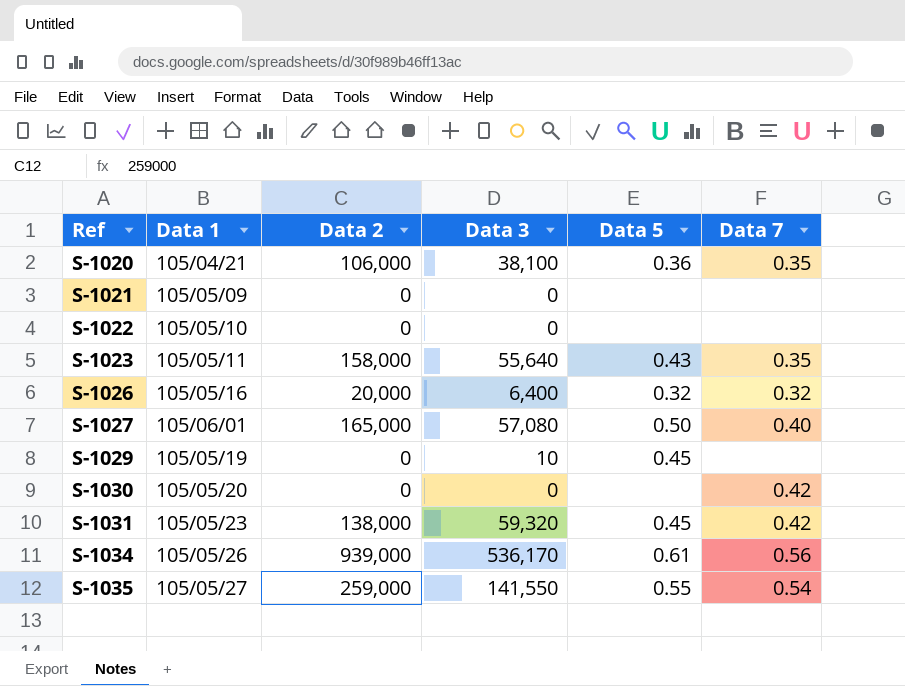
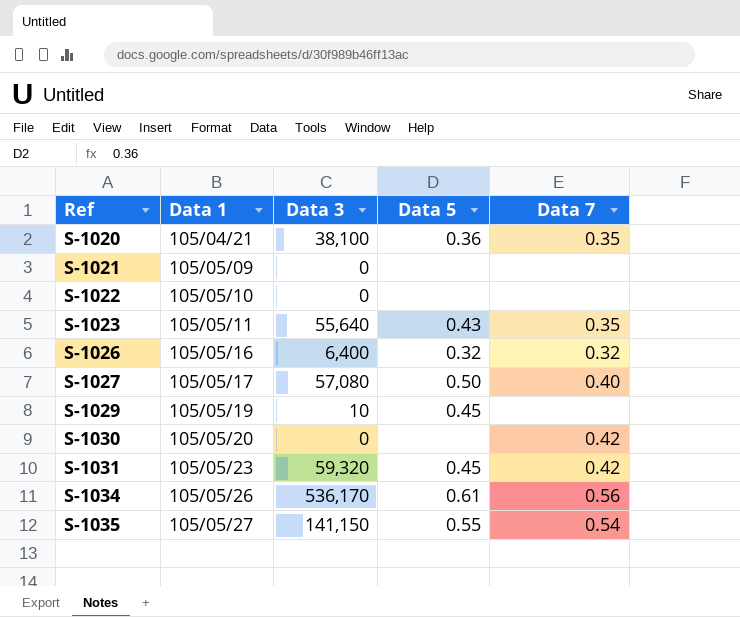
column Data 2 | position: 3 -> none
S-1027 | Data 1: 105/06/01 -> 105/05/17
S-1035 | Data 3: 141,550 -> 141,150

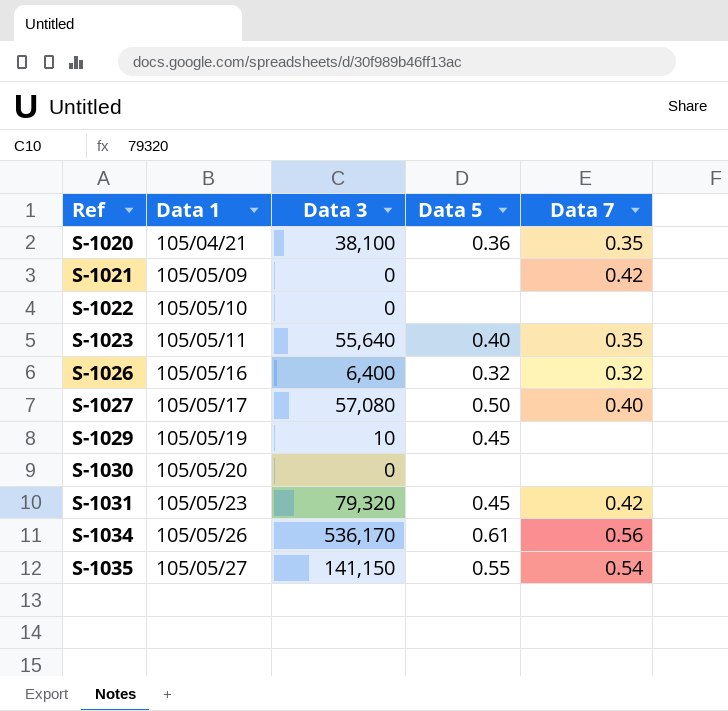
S-1021 | Data 7: none -> 0.42
S-1023 | Data 5: 0.43 -> 0.40
S-1030 | Data 7: 0.42 -> none
S-1031 | Data 3: 59,320 -> 79,320

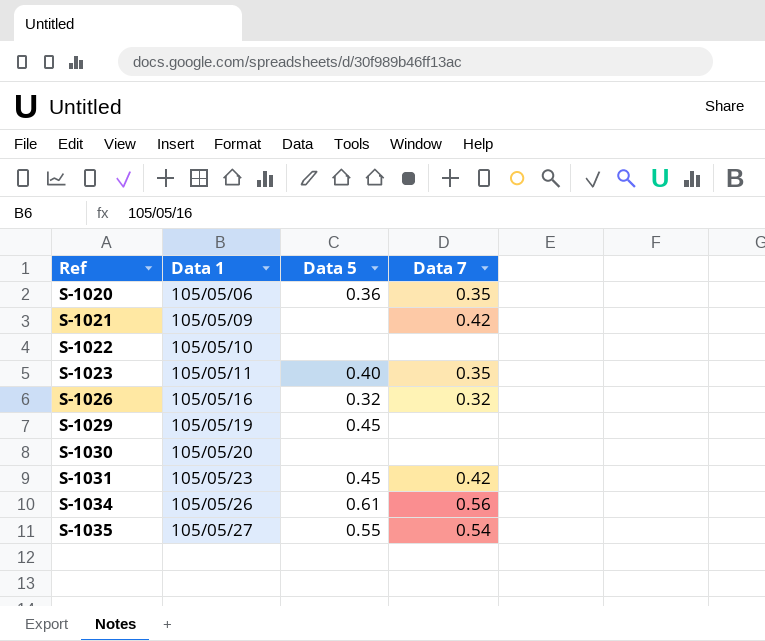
column Data 3 | position: 3 -> none
row S-1027: 105/05/17 | 57,080 | 0.50 | 0.40 -> none
S-1020 | Data 1: 105/04/21 -> 105/05/06

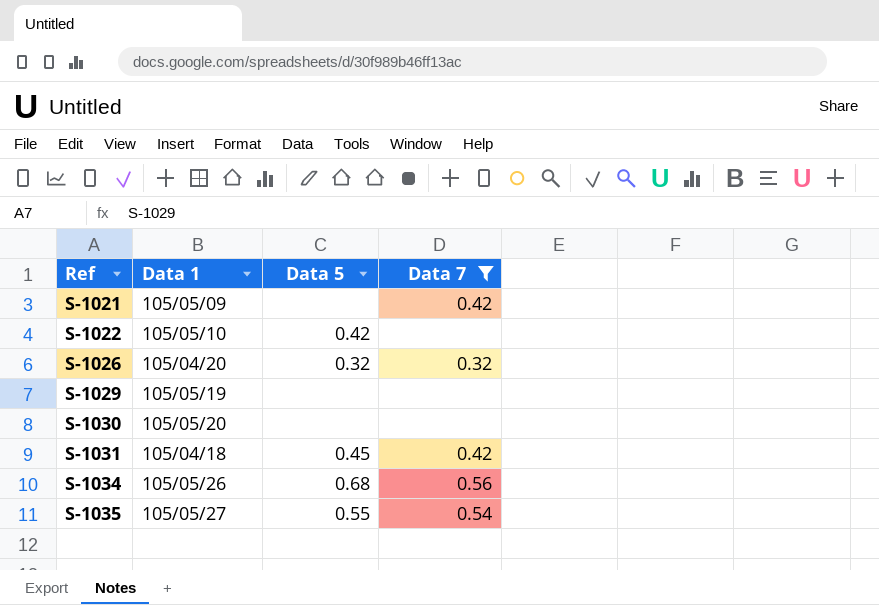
filter: none -> Data 7 != 0.35
S-1022 | Data 5: none -> 0.42
S-1026 | Data 1: 105/05/16 -> 105/04/20
S-1029 | Data 5: 0.45 -> none
S-1031 | Data 1: 105/05/23 -> 105/04/18
S-1034 | Data 5: 0.61 -> 0.68

